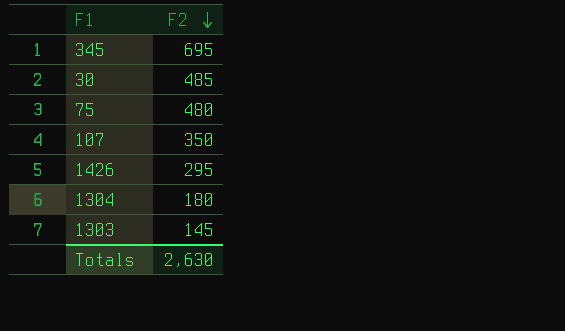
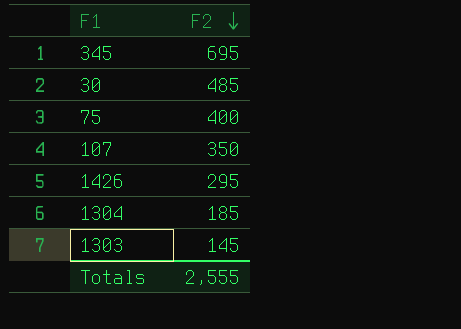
75 | F2: 480 -> 400
1304 | F2: 180 -> 185
Totals | F2: 2,630 -> 2,555

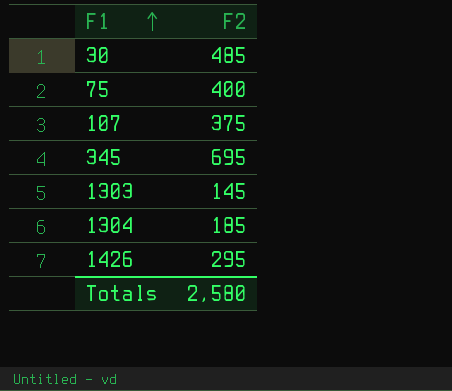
row order: F2 descending -> F1 ascending
107 | F2: 350 -> 375
Totals | F2: 2,555 -> 2,580

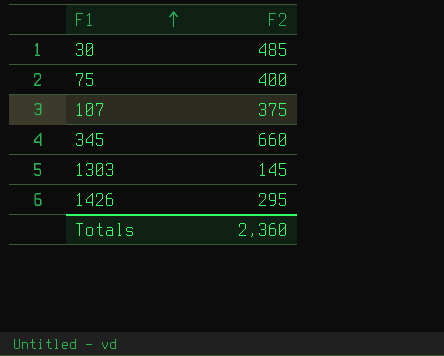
row 1304: 185 -> none
345 | F2: 695 -> 660
Totals | F2: 2,580 -> 2,360

